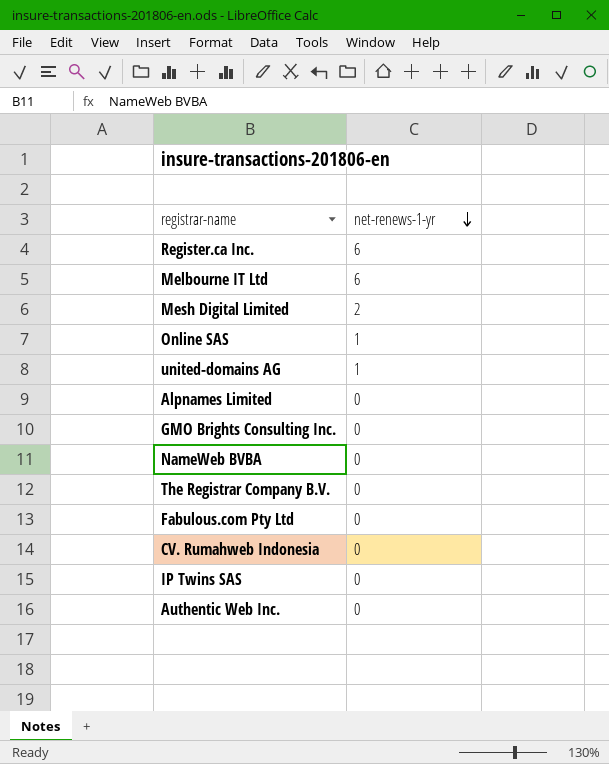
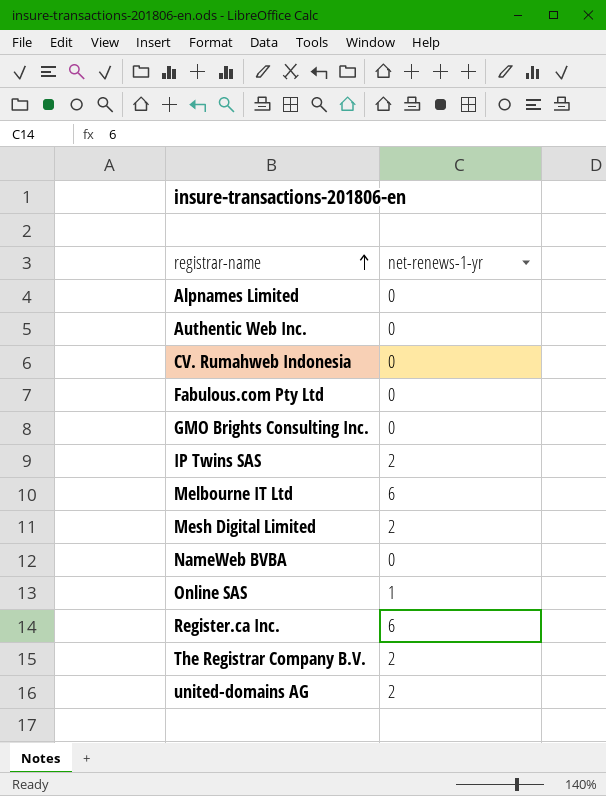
row order: net-renews-1-yr descending -> registrar-name ascending
IP Twins SAS | net-renews-1-yr: 0 -> 2
The Registrar Company B.V. | net-renews-1-yr: 0 -> 2
united-domains AG | net-renews-1-yr: 1 -> 2

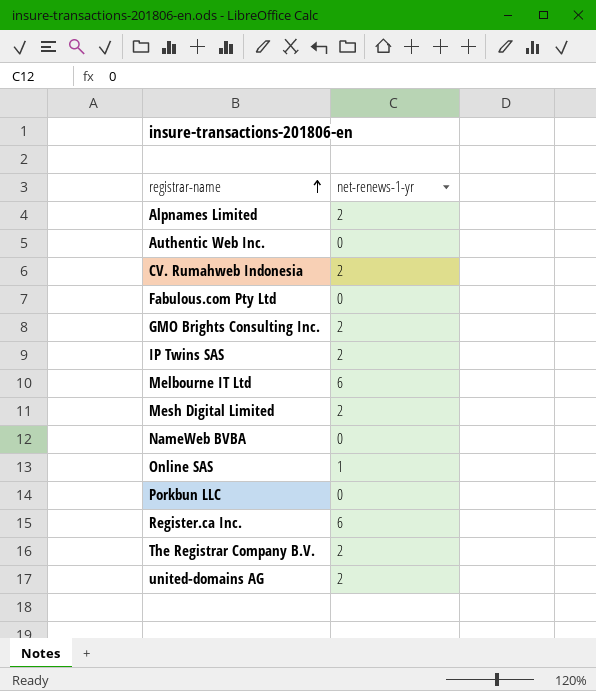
Alpnames Limited | net-renews-1-yr: 0 -> 2
CV. Rumahweb Indonesia | net-renews-1-yr: 0 -> 2
GMO Brights Consulting Inc. | net-renews-1-yr: 0 -> 2
row Porkbun LLC: none -> 0

